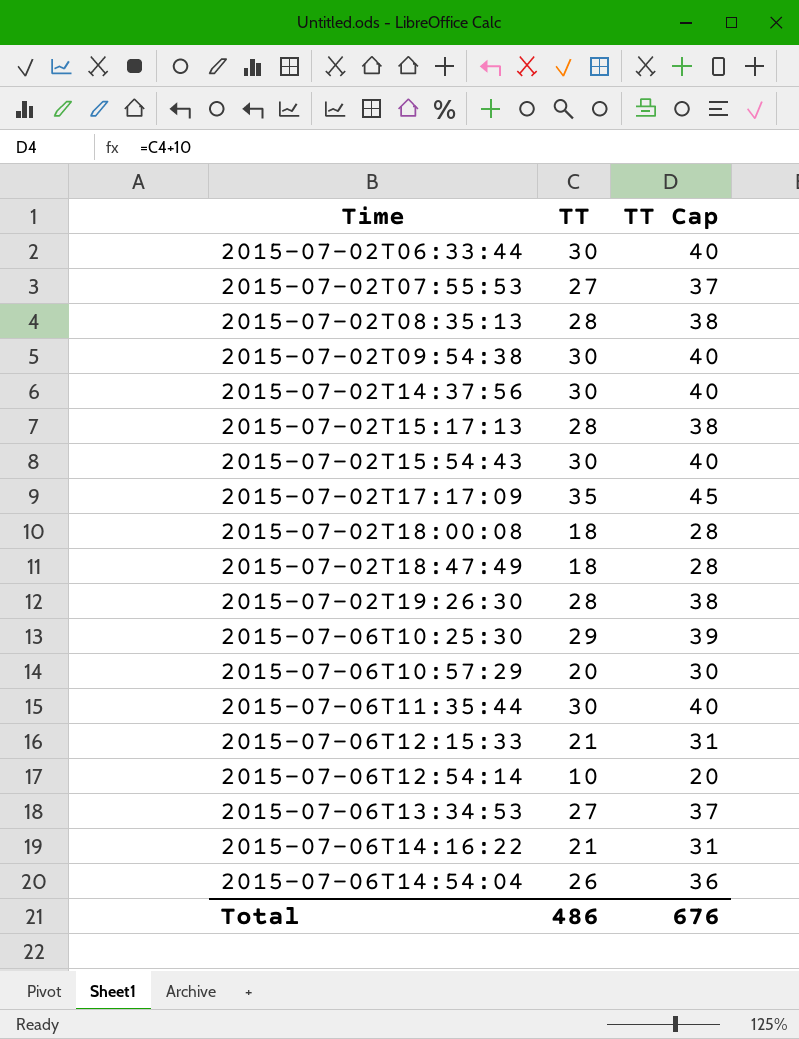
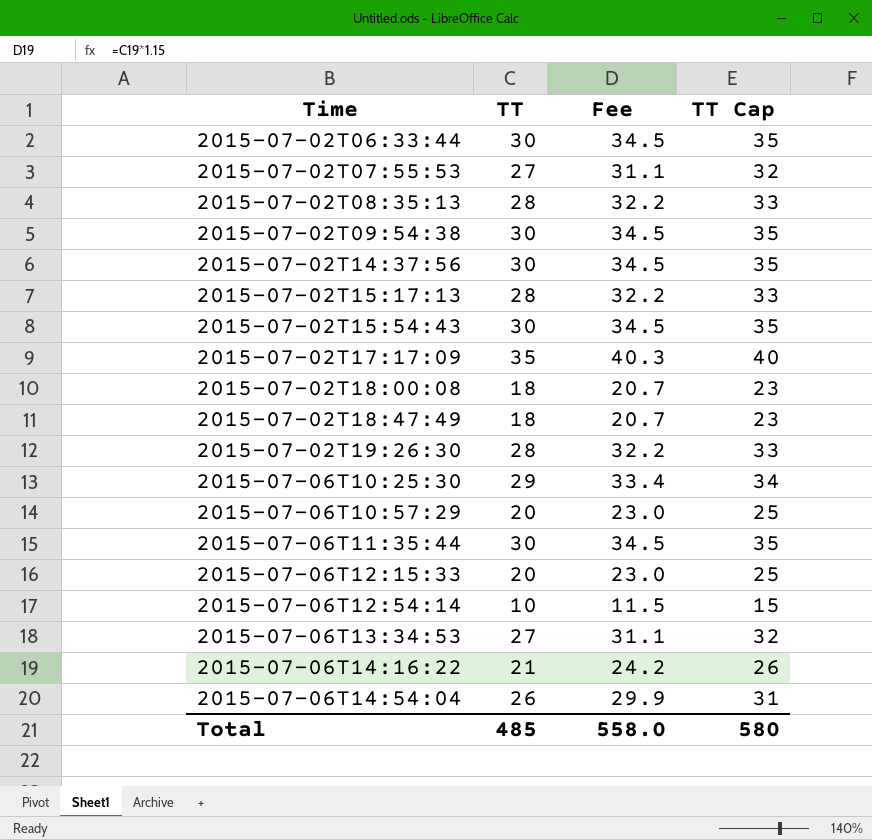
column Fee | formula: none -> [TT] * 1.15
column TT Cap | formula: [TT] + 10 -> [TT] + 5
2015-07-06T12:15:33 | TT: 21 -> 20
Total | TT: 486 -> 485
Total | TT Cap: 676 -> 580

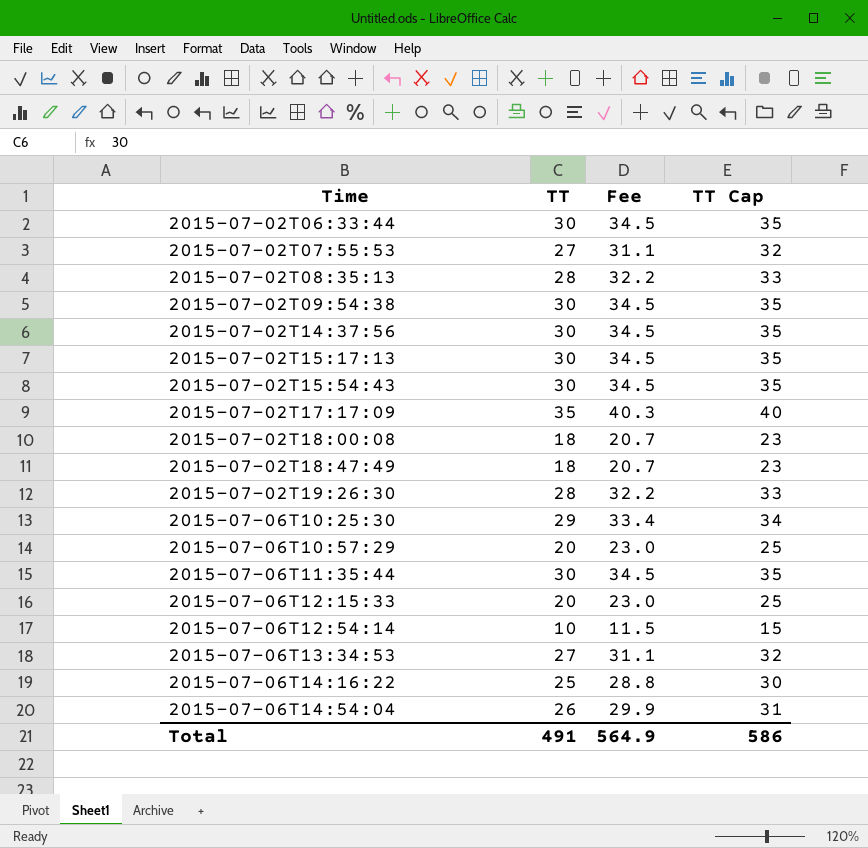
2015-07-02T15:17:13 | TT: 28 -> 30
2015-07-02T15:17:13 | Fee: 32.2 -> 34.5
2015-07-02T15:17:13 | TT Cap: 33 -> 35
2015-07-06T14:16:22 | TT: 21 -> 25
2015-07-06T14:16:22 | Fee: 24.2 -> 28.8
2015-07-06T14:16:22 | TT Cap: 26 -> 30
Total | TT: 485 -> 491
Total | Fee: 558.0 -> 564.9
Total | TT Cap: 580 -> 586

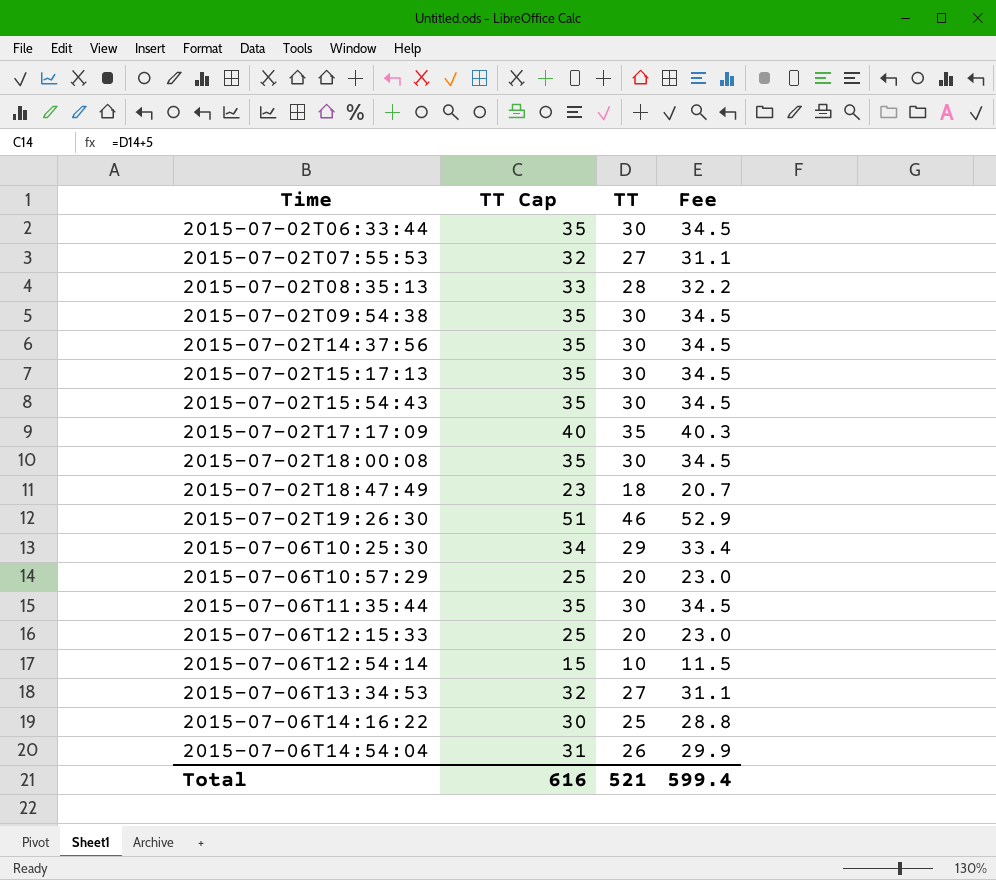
column TT Cap | position: 4 -> 2
2015-07-02T18:00:08 | TT Cap: 23 -> 35
2015-07-02T18:00:08 | TT: 18 -> 30
2015-07-02T18:00:08 | Fee: 20.7 -> 34.5
2015-07-02T19:26:30 | TT Cap: 33 -> 51
2015-07-02T19:26:30 | TT: 28 -> 46
2015-07-02T19:26:30 | Fee: 32.2 -> 52.9
Total | TT Cap: 586 -> 616
Total | TT: 491 -> 521
Total | Fee: 564.9 -> 599.4

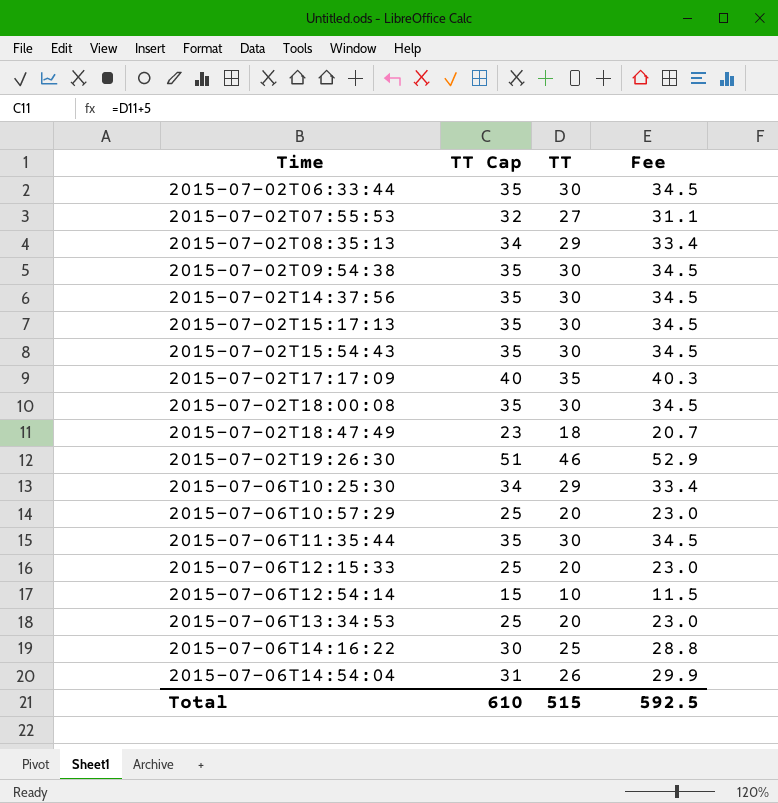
2015-07-02T08:35:13 | TT Cap: 33 -> 34
2015-07-02T08:35:13 | TT: 28 -> 29
2015-07-02T08:35:13 | Fee: 32.2 -> 33.4
2015-07-06T13:34:53 | TT Cap: 32 -> 25
2015-07-06T13:34:53 | TT: 27 -> 20
2015-07-06T13:34:53 | Fee: 31.1 -> 23.0
Total | TT Cap: 616 -> 610
Total | TT: 521 -> 515
Total | Fee: 599.4 -> 592.5

